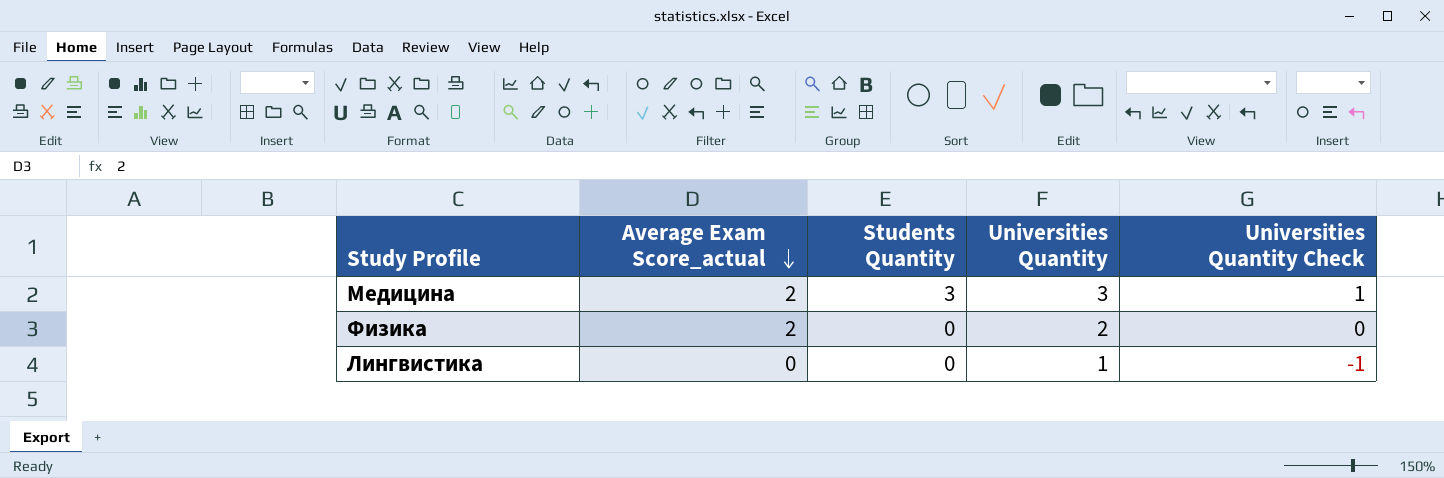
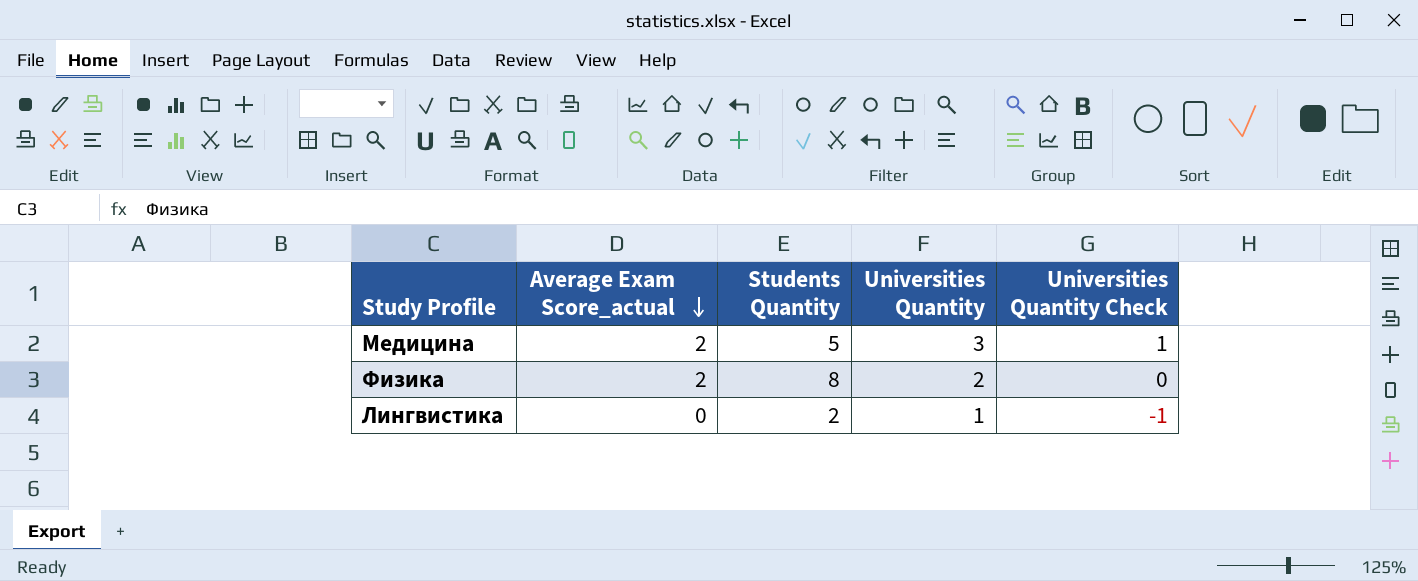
Медицина | Students Quantity: 3 -> 5
Физика | Students Quantity: 0 -> 8
Лингвистика | Students Quantity: 0 -> 2

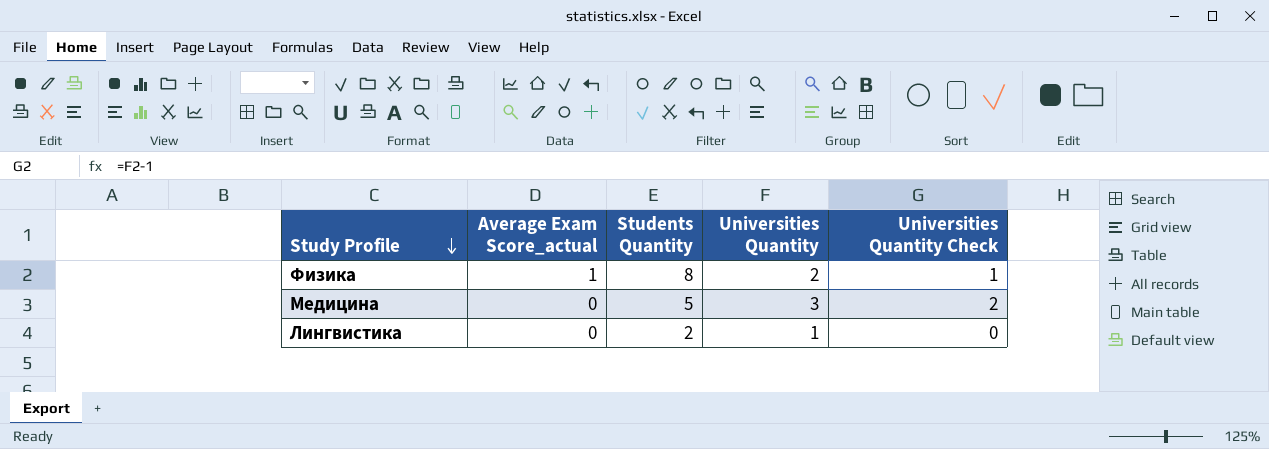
row order: Average Exam Score_actual descending -> Study Profile descending
column Universities Quantity Check | formula: [Universities Quantity] - 2 -> [Universities Quantity] - 1
Физика | Average Exam Score_actual: 2 -> 1
Медицина | Average Exam Score_actual: 2 -> 0

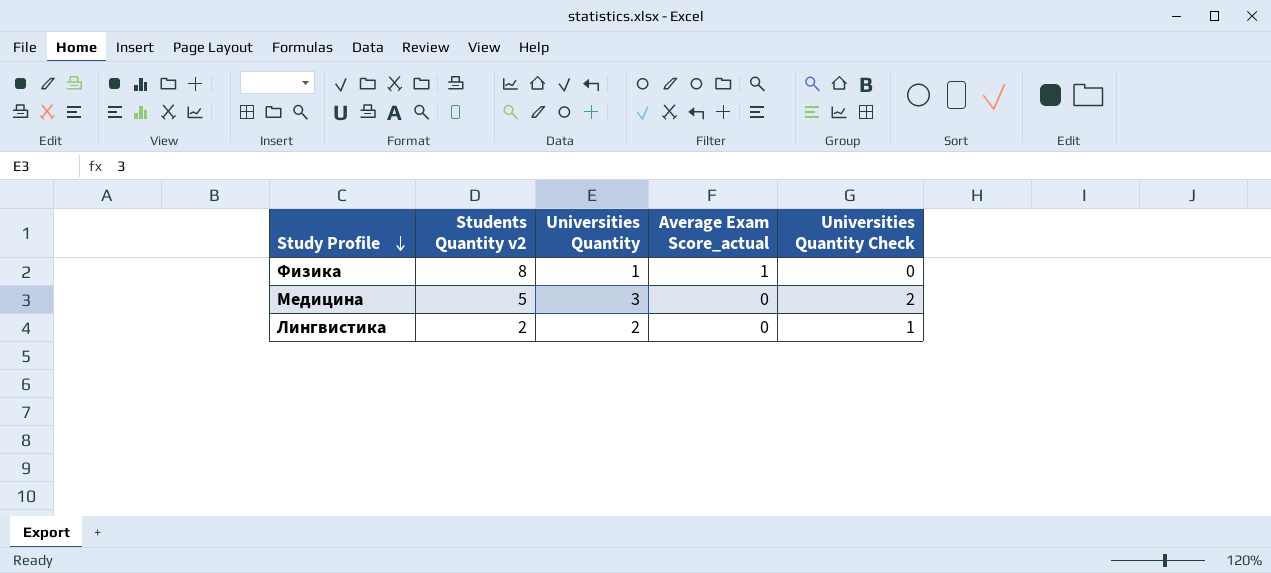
column name: Students Quantity -> Students Quantity v2
column Average Exam Score_actual | position: 2 -> 4
Физика | Universities Quantity: 2 -> 1
Физика | Universities Quantity Check: 1 -> 0
Лингвистика | Universities Quantity: 1 -> 2
Лингвистика | Universities Quantity Check: 0 -> 1

